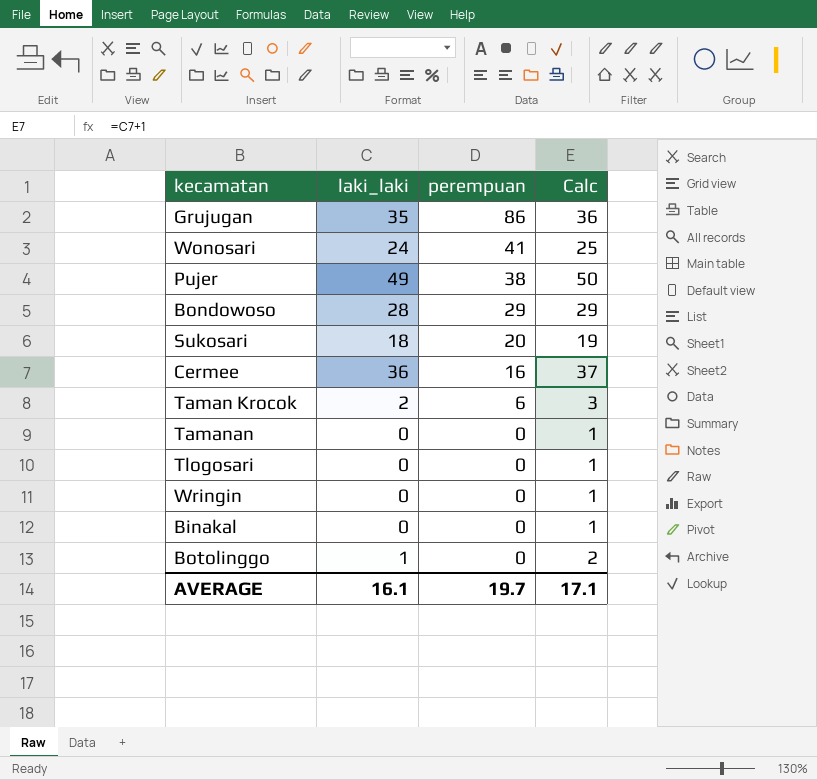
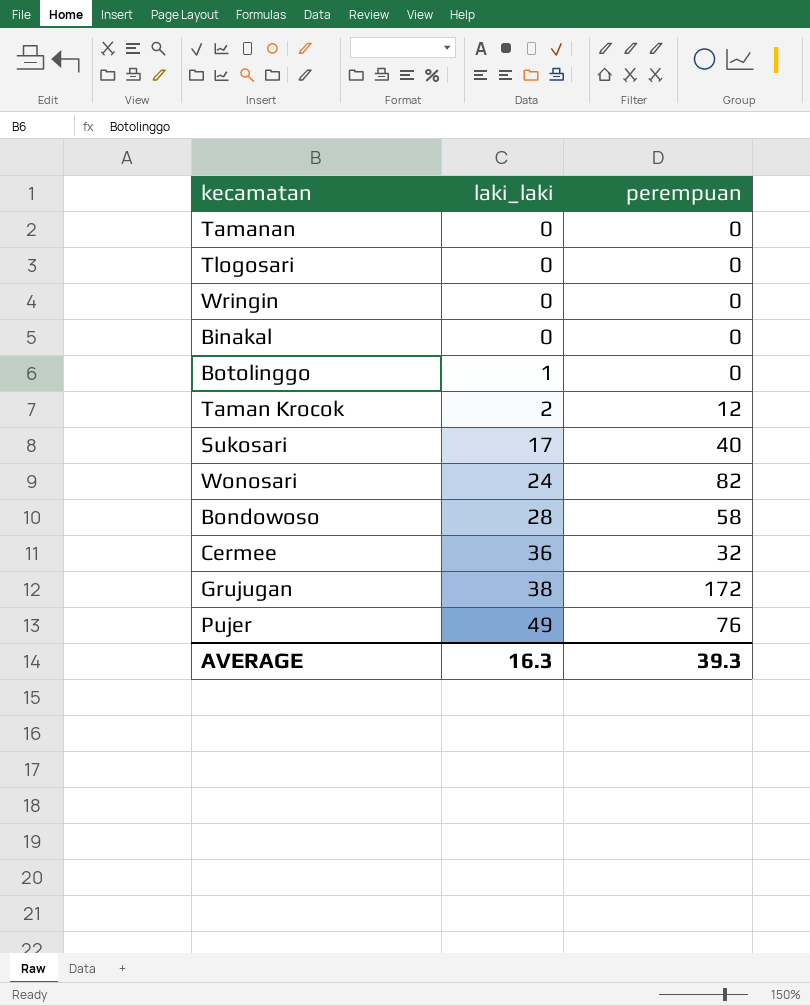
row order: perempuan descending -> laki_laki ascending
column Calc | formula: [laki_laki] + 1 -> none
Taman Krocok | perempuan: 6 -> 12
Sukosari | laki_laki: 18 -> 17
Sukosari | perempuan: 20 -> 40
Wonosari | perempuan: 41 -> 82
Bondowoso | perempuan: 29 -> 58
Cermee | perempuan: 16 -> 32
Grujugan | laki_laki: 35 -> 38
Grujugan | perempuan: 86 -> 172
Pujer | perempuan: 38 -> 76
AVERAGE | laki_laki: 16.1 -> 16.3
AVERAGE | perempuan: 19.7 -> 39.3

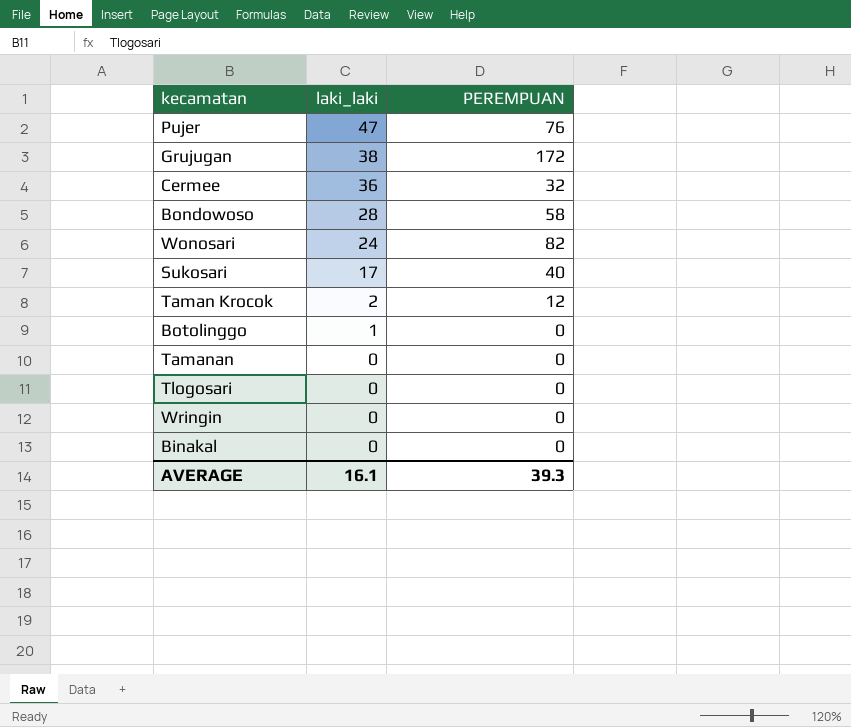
row order: laki_laki ascending -> laki_laki descending
column name: perempuan -> PEREMPUAN
Pujer | laki_laki: 49 -> 47
AVERAGE | laki_laki: 16.3 -> 16.1

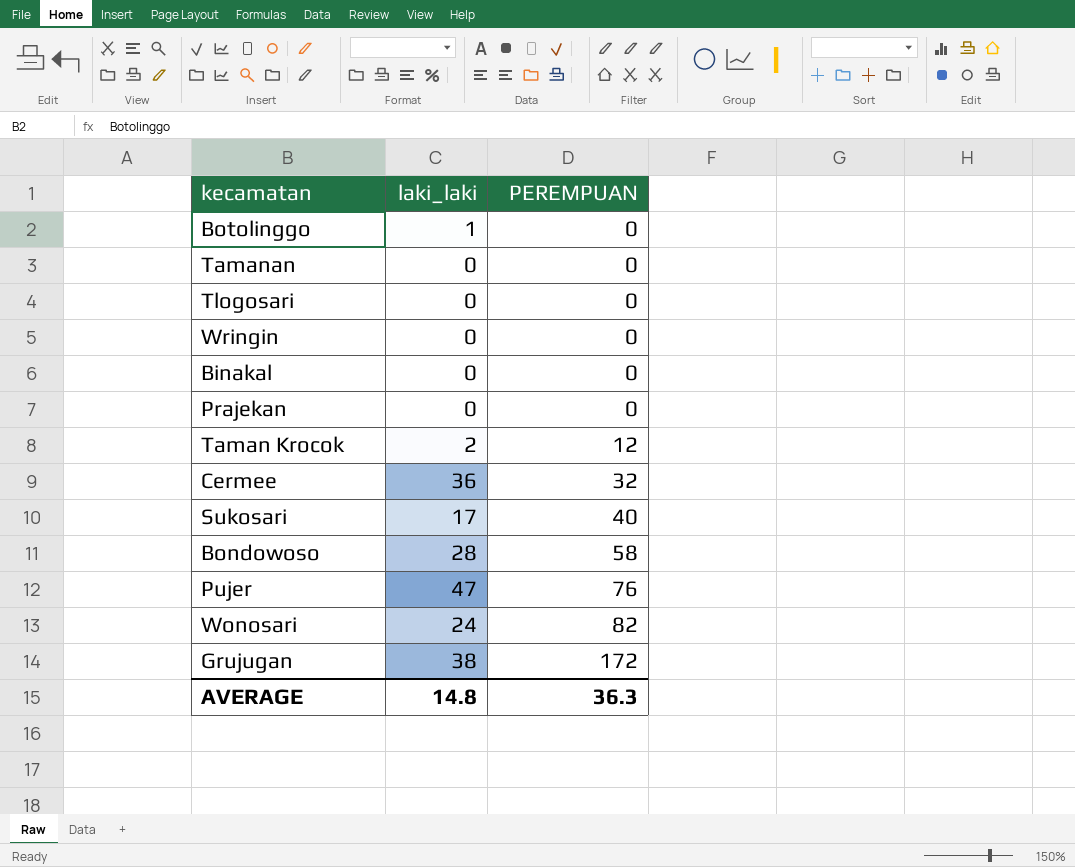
row order: laki_laki descending -> PEREMPUAN ascending
row Prajekan: none -> 0 | 0
AVERAGE | laki_laki: 16.1 -> 14.8
AVERAGE | PEREMPUAN: 39.3 -> 36.3

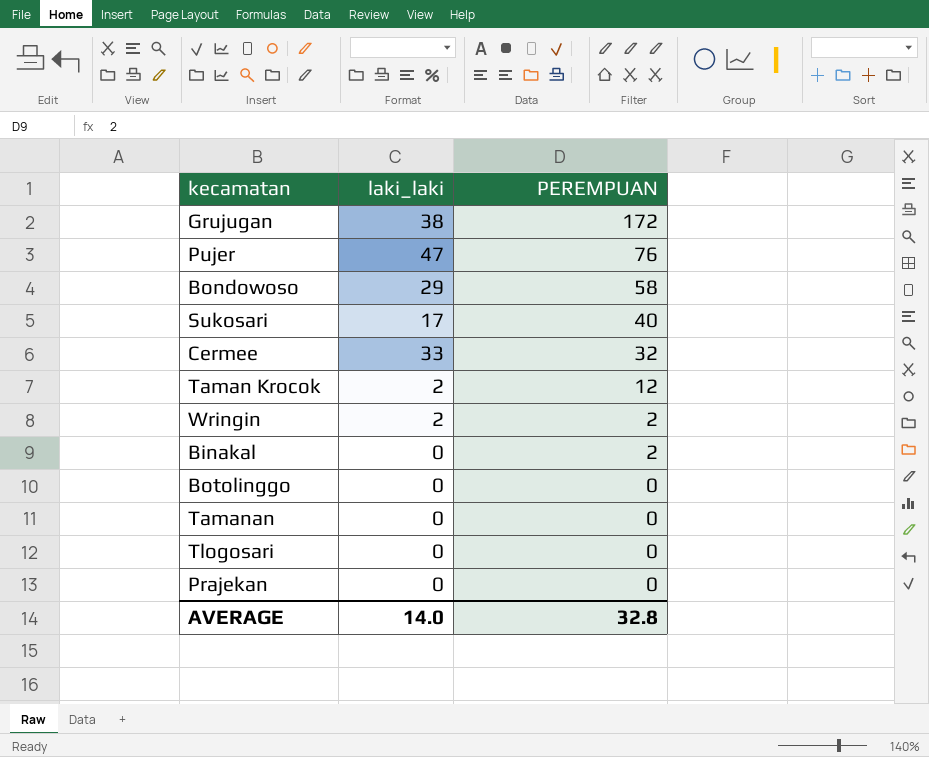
row order: PEREMPUAN ascending -> PEREMPUAN descending
row Wonosari: 24 | 82 -> none
Bondowoso | laki_laki: 28 -> 29
Cermee | laki_laki: 36 -> 33
Wringin | laki_laki: 0 -> 2
Wringin | PEREMPUAN: 0 -> 2
Binakal | PEREMPUAN: 0 -> 2
Botolinggo | laki_laki: 1 -> 0
AVERAGE | laki_laki: 14.8 -> 14.0
AVERAGE | PEREMPUAN: 36.3 -> 32.8

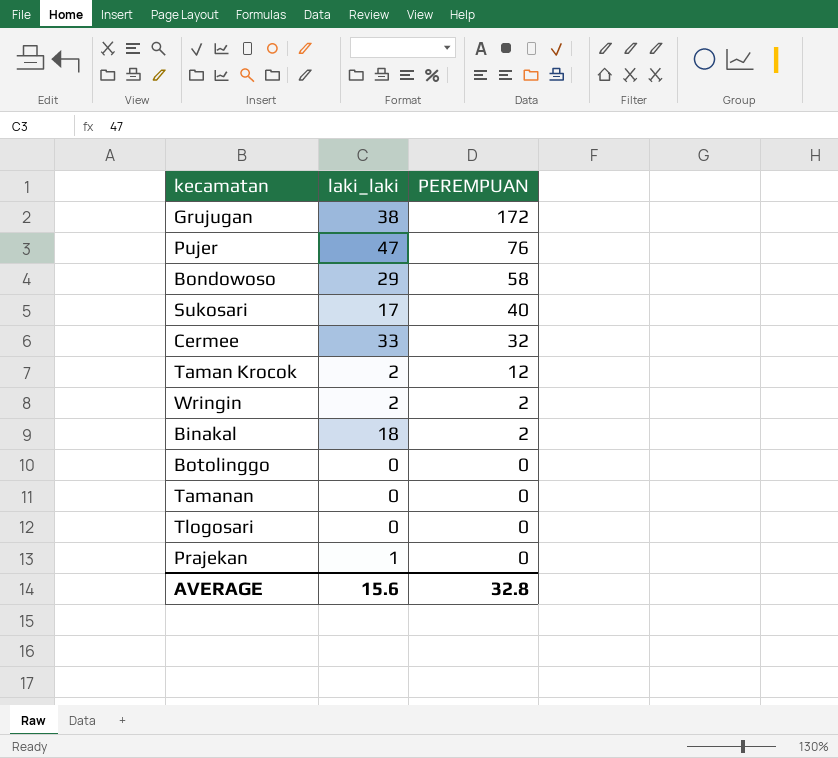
Binakal | laki_laki: 0 -> 18
Prajekan | laki_laki: 0 -> 1
AVERAGE | laki_laki: 14.0 -> 15.6

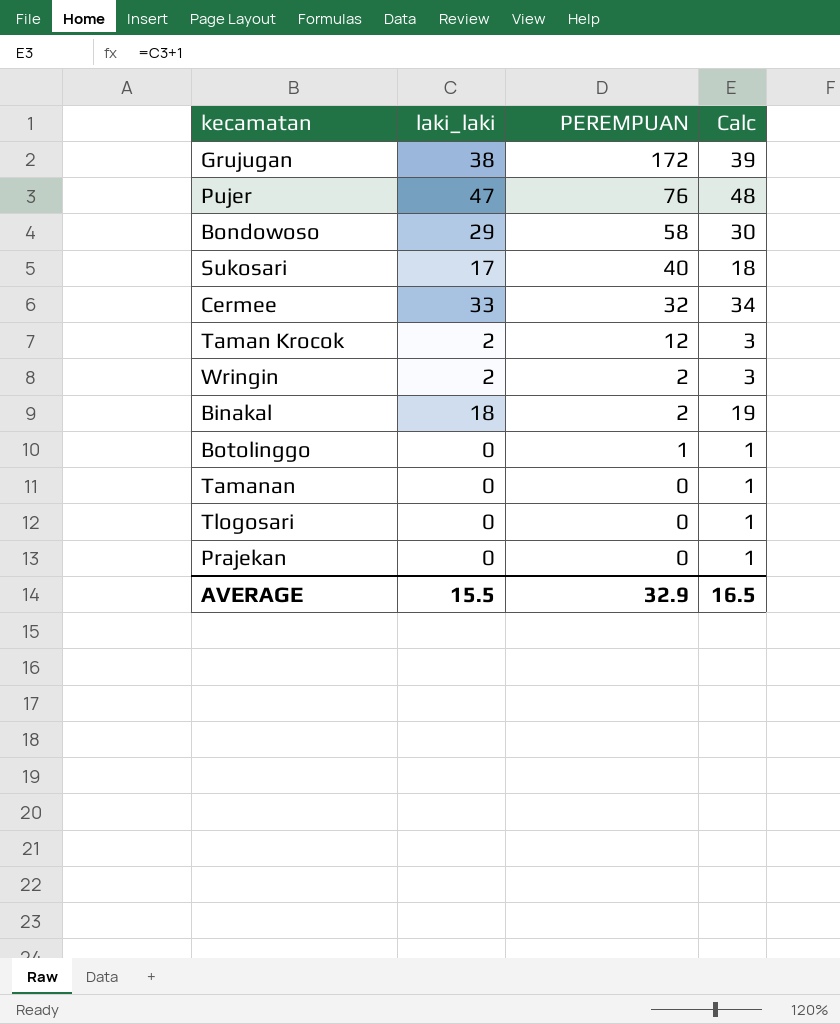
column Calc | formula: none -> [laki_laki] + 1
Botolinggo | PEREMPUAN: 0 -> 1
Prajekan | laki_laki: 1 -> 0
AVERAGE | laki_laki: 15.6 -> 15.5
AVERAGE | PEREMPUAN: 32.8 -> 32.9

